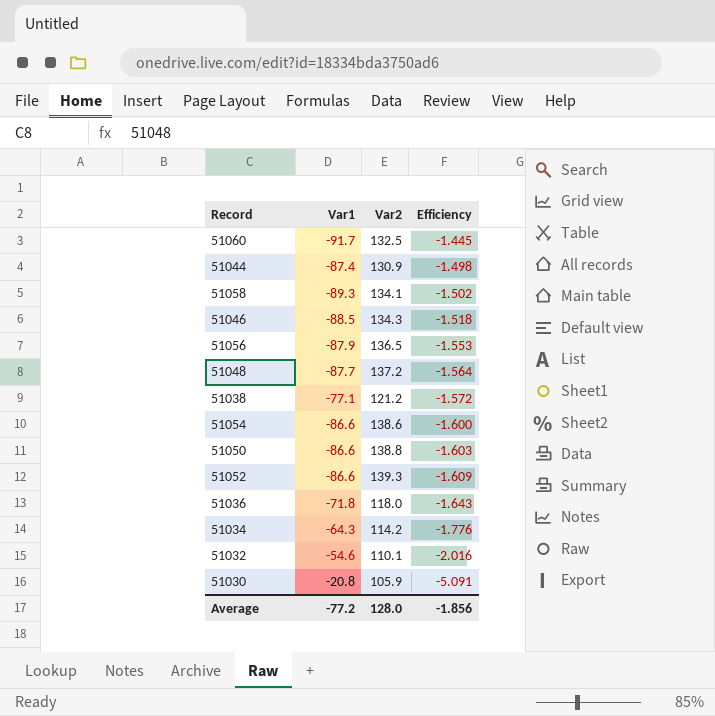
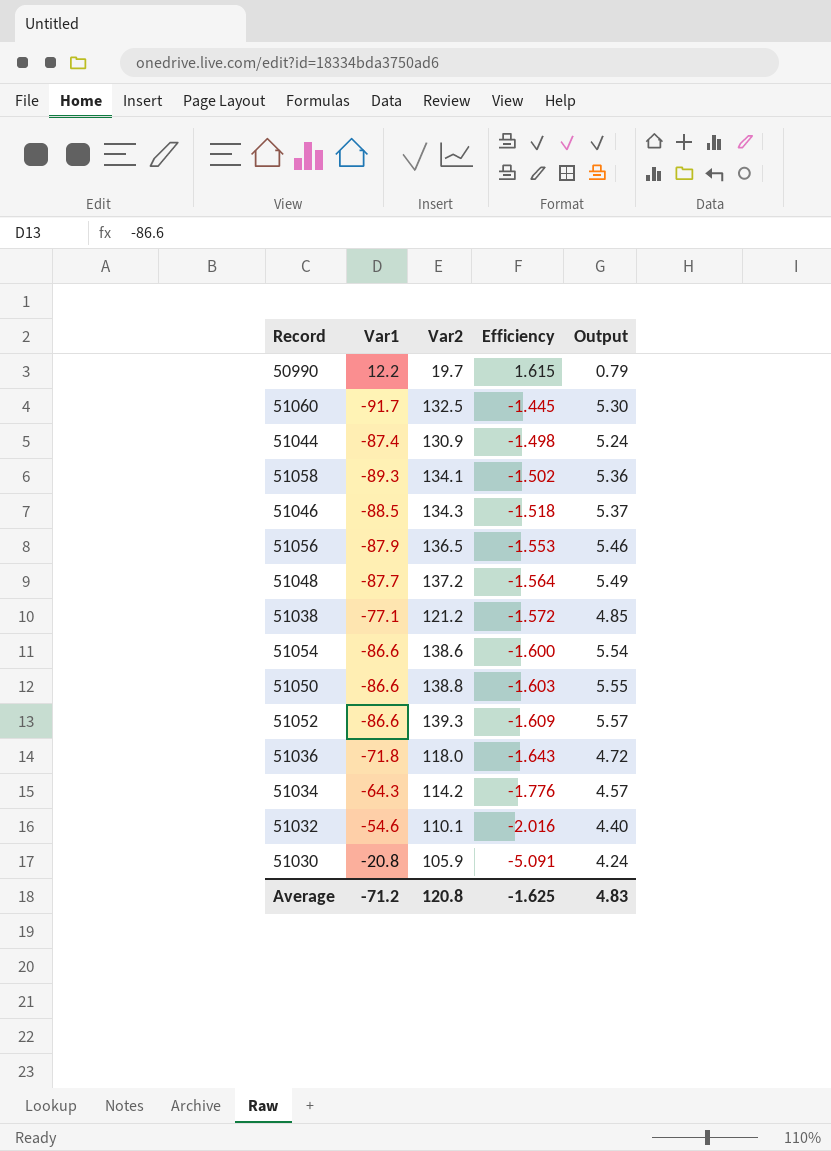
column Output | formula: none -> [Var2] * 0.04
row 50990: none -> 12.2 | 19.7 | 1.615 | 0.79
Average | Var1: -77.2 -> -71.2
Average | Var2: 128.0 -> 120.8
Average | Efficiency: -1.856 -> -1.625

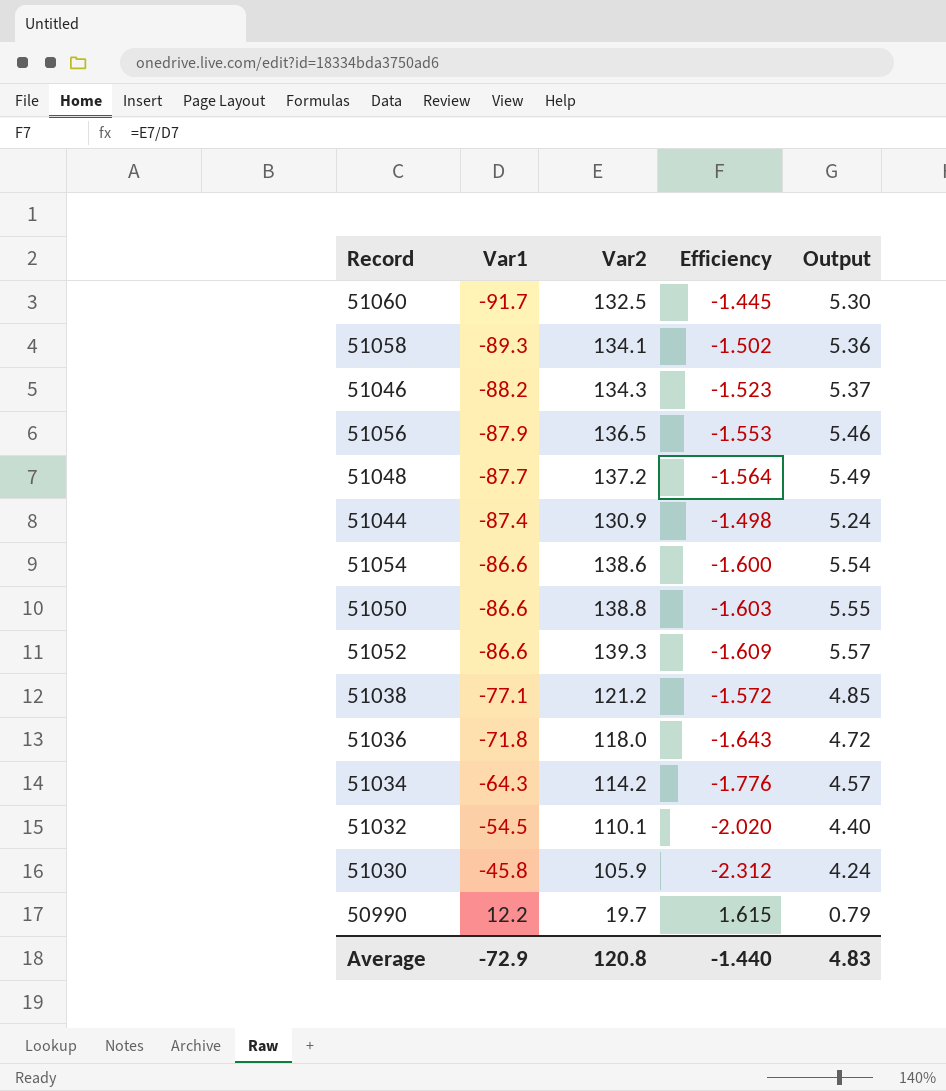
row order: Efficiency descending -> Var1 ascending
51046 | Var1: -88.5 -> -88.2
51046 | Efficiency: -1.518 -> -1.523
51032 | Var1: -54.6 -> -54.5
51032 | Efficiency: -2.016 -> -2.020
51030 | Var1: -20.8 -> -45.8
51030 | Efficiency: -5.091 -> -2.312
Average | Var1: -71.2 -> -72.9
Average | Efficiency: -1.625 -> -1.440

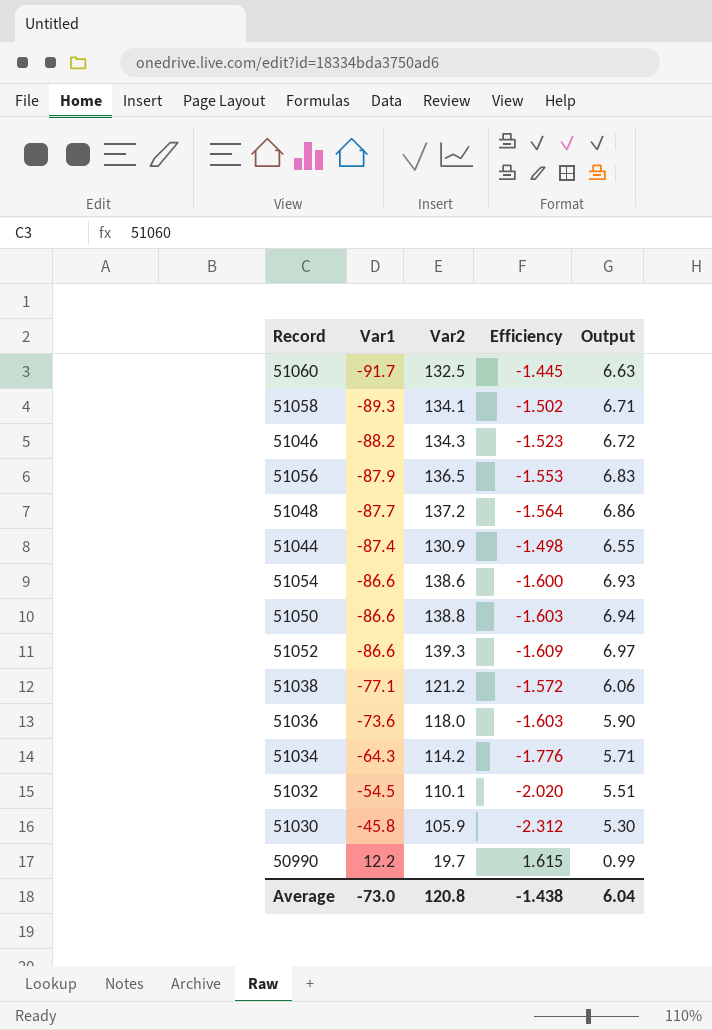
column Output | formula: [Var2] * 0.04 -> [Var2] * 0.05
51036 | Var1: -71.8 -> -73.6
51036 | Efficiency: -1.643 -> -1.603
Average | Var1: -72.9 -> -73.0
Average | Efficiency: -1.440 -> -1.438
Average | Output: 4.83 -> 6.04

